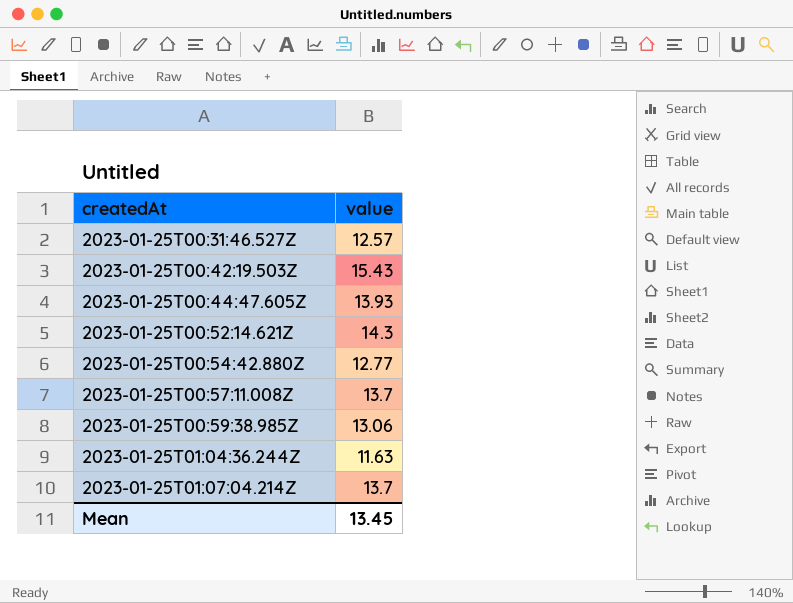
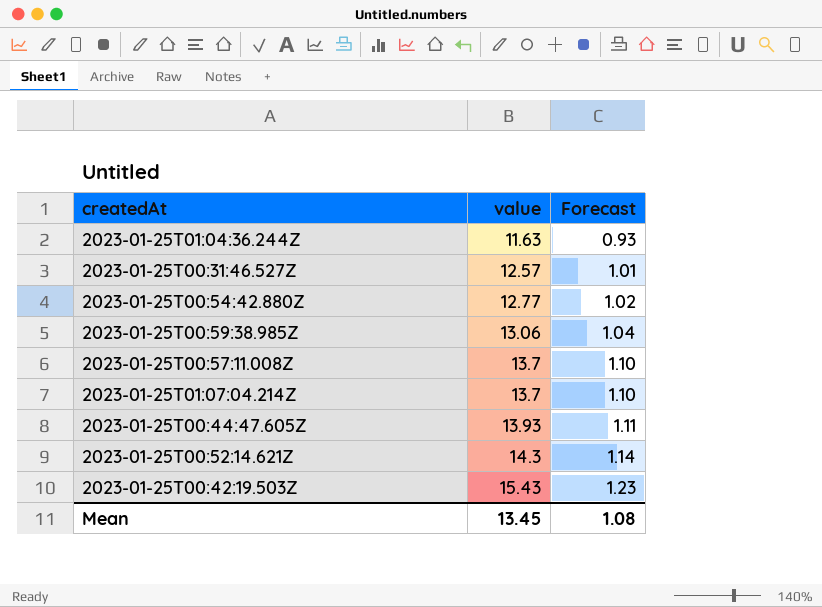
row order: createdAt ascending -> value ascending
column Forecast | formula: none -> [value] * 0.08

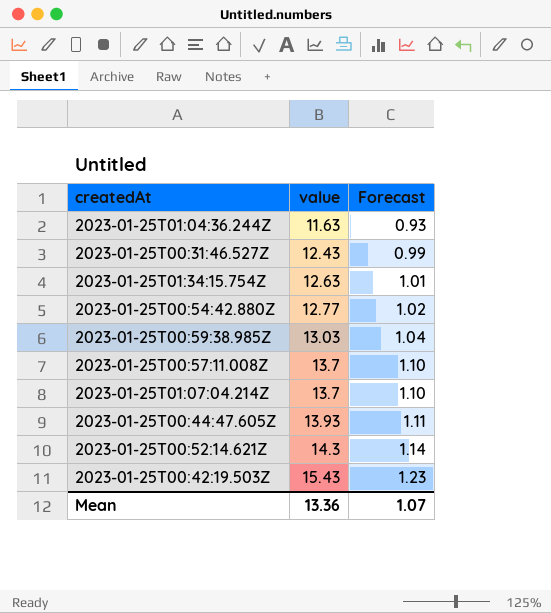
2023-01-25T00:31:46.527Z | value: 12.57 -> 12.43
2023-01-25T00:31:46.527Z | Forecast: 1.01 -> 0.99
row 2023-01-25T01:34:15.754Z: none -> 12.63 | 1.01
2023-01-25T00:59:38.985Z | value: 13.06 -> 13.03
Mean | value: 13.45 -> 13.36
Mean | Forecast: 1.08 -> 1.07

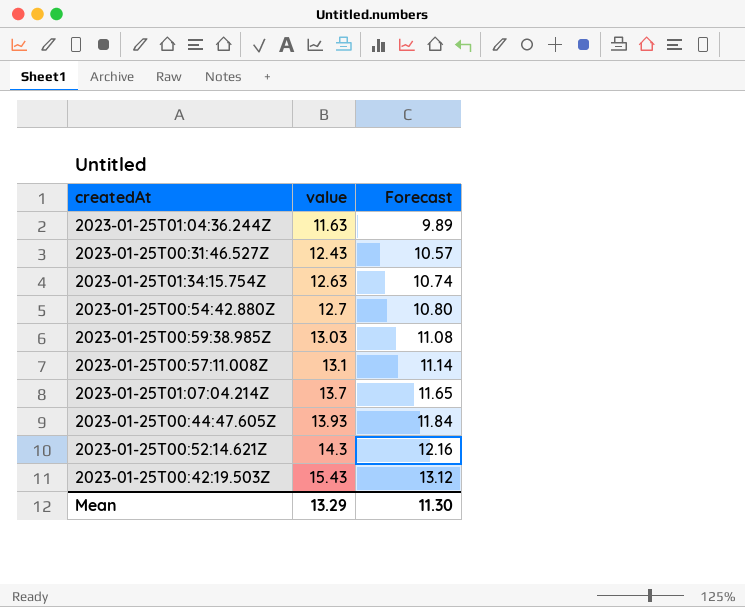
column Forecast | formula: [value] * 0.08 -> [value] * 0.85
2023-01-25T00:54:42.880Z | value: 12.77 -> 12.7
2023-01-25T00:57:11.008Z | value: 13.7 -> 13.1
Mean | value: 13.36 -> 13.29
Mean | Forecast: 1.07 -> 11.30

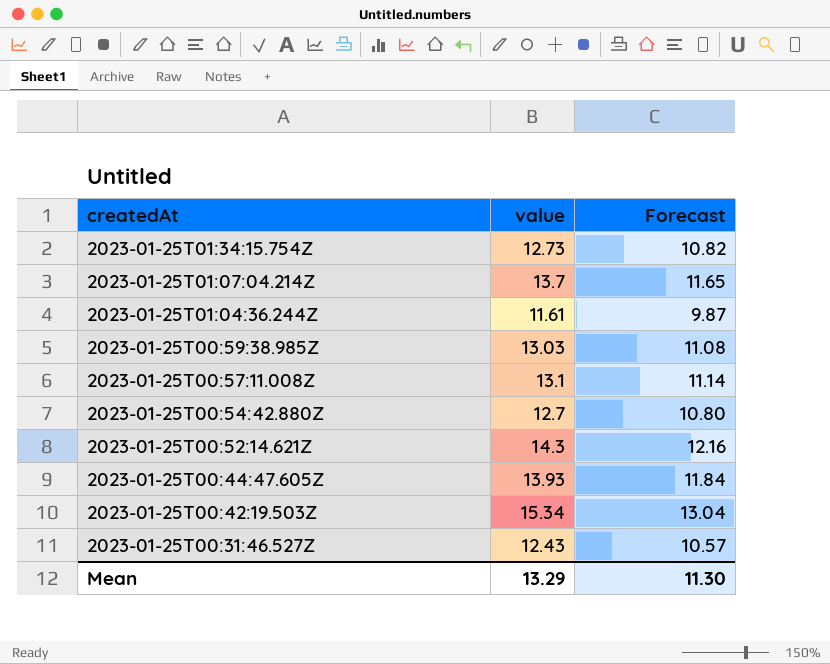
row order: value ascending -> createdAt descending
2023-01-25T01:34:15.754Z | value: 12.63 -> 12.73
2023-01-25T01:34:15.754Z | Forecast: 10.74 -> 10.82
2023-01-25T01:04:36.244Z | value: 11.63 -> 11.61
2023-01-25T01:04:36.244Z | Forecast: 9.89 -> 9.87
2023-01-25T00:42:19.503Z | value: 15.43 -> 15.34
2023-01-25T00:42:19.503Z | Forecast: 13.12 -> 13.04

